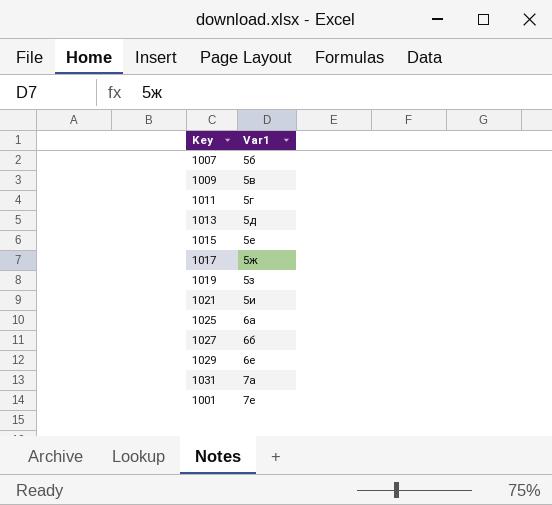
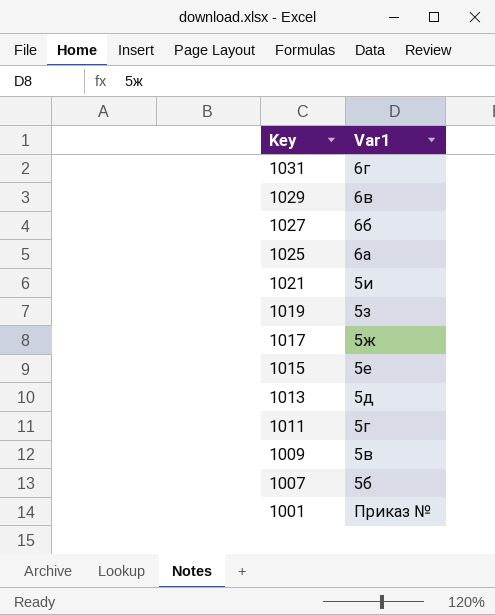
row order: Var1 ascending -> Key descending
1031 | Var1: 7а -> 6г
1029 | Var1: 6е -> 6в
1001 | Var1: 7е -> Приказ №

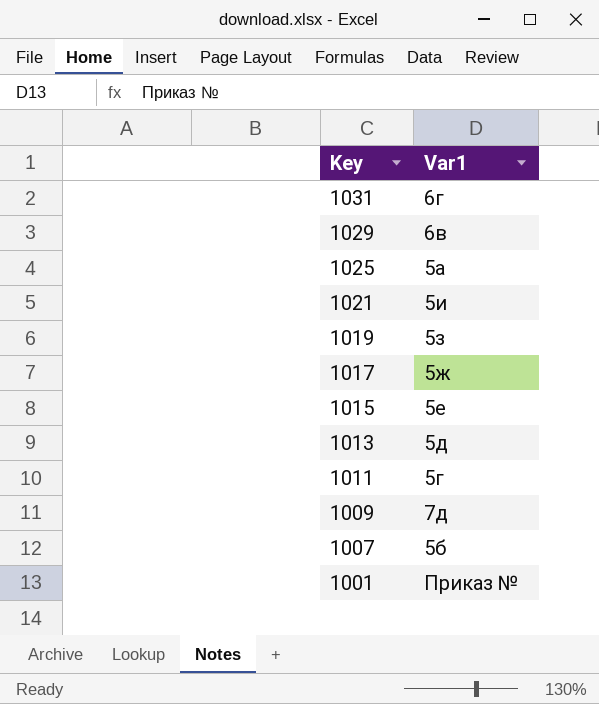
row 1027: 6б -> none
1025 | Var1: 6а -> 5а
1009 | Var1: 5в -> 7д

